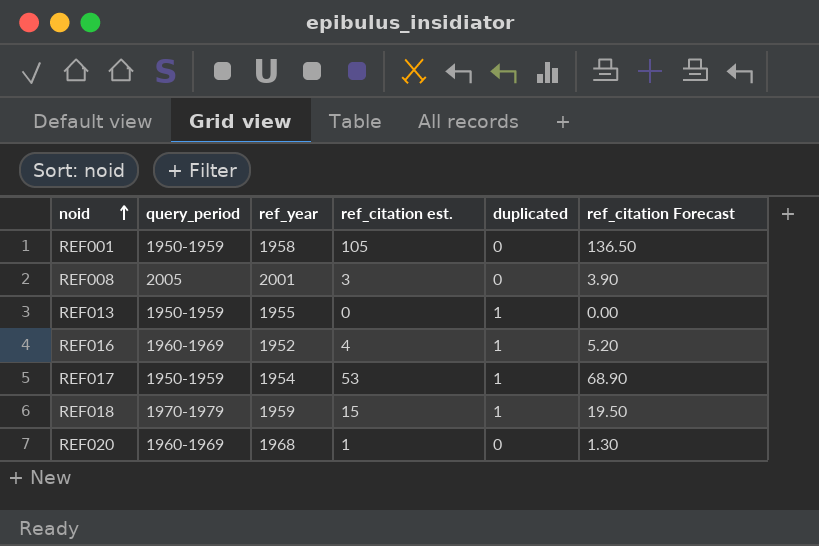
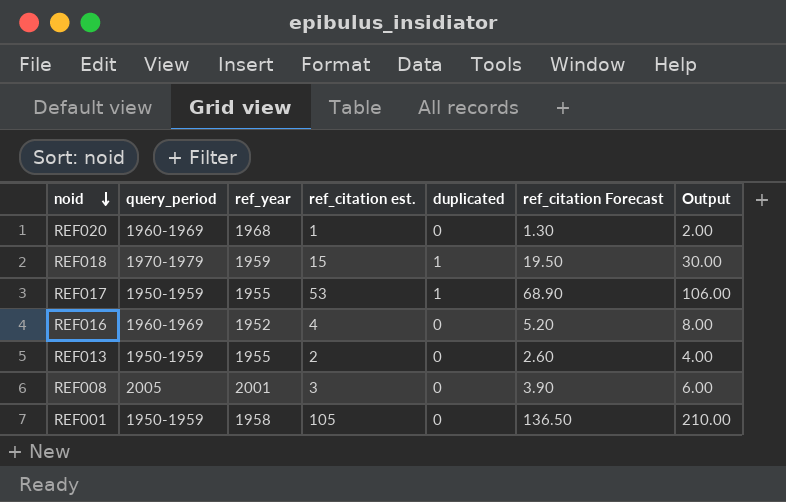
row order: noid ascending -> noid descending
column Output | formula: none -> [ref_citation est.] * 2
REF017 | ref_year: 1954 -> 1955
REF016 | duplicated: 1 -> 0
REF013 | ref_citation est.: 0 -> 2
REF013 | duplicated: 1 -> 0
REF013 | ref_citation Forecast: 0.00 -> 2.60

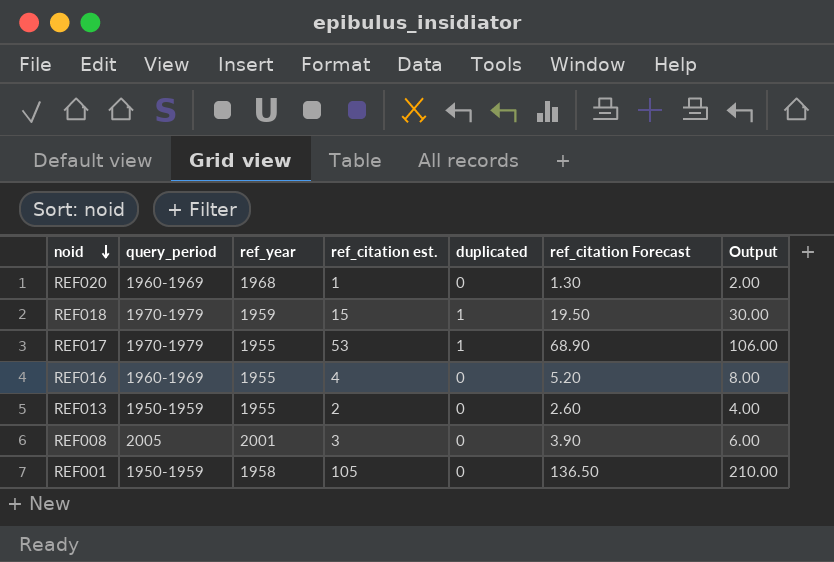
REF017 | query_period: 1950-1959 -> 1970-1979
REF016 | ref_year: 1952 -> 1955

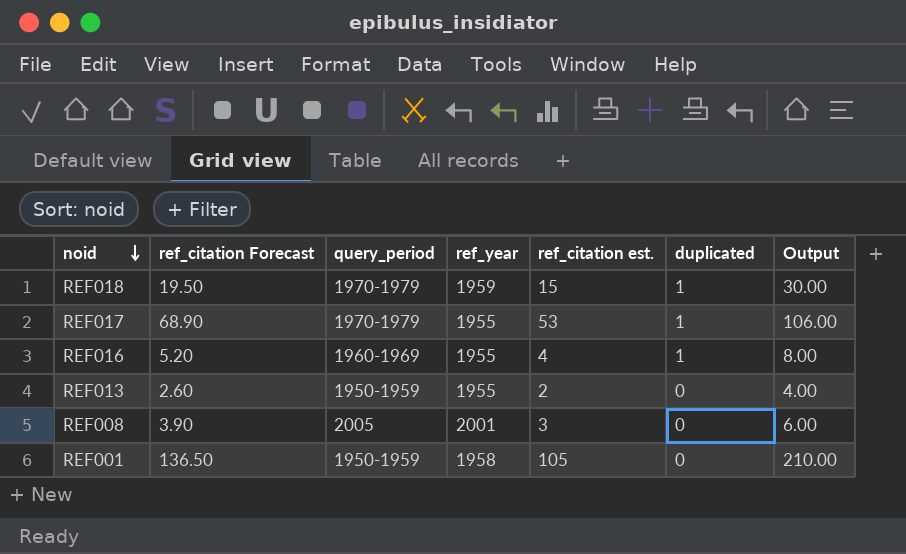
column ref_citation Forecast | position: 6 -> 2
row REF020: 1960-1969 | 1968 | 1 | 0 | 1.30 | 2.00 -> none
REF016 | duplicated: 0 -> 1

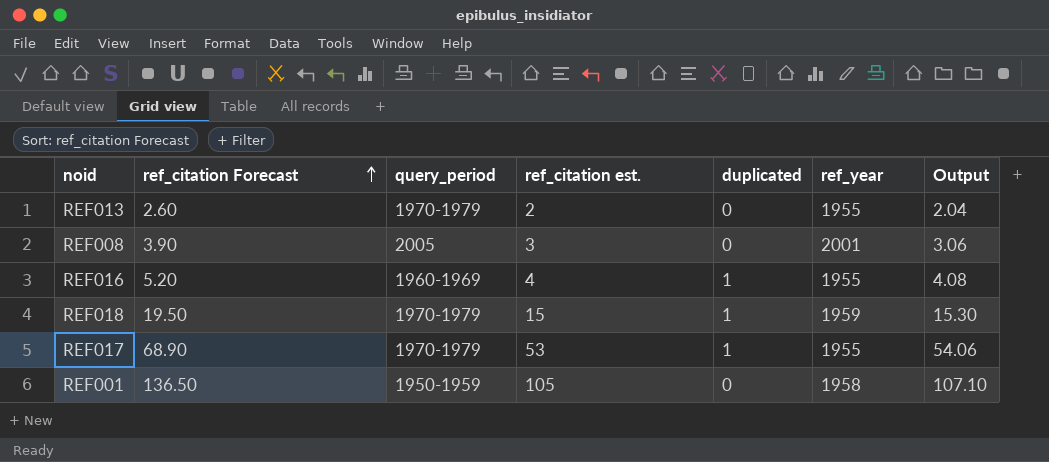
row order: noid descending -> ref_citation Forecast ascending
column ref_year | position: 4 -> 6
column Output | formula: [ref_citation est.] * 2 -> [ref_citation est.] * 1.02
REF013 | query_period: 1950-1959 -> 1970-1979

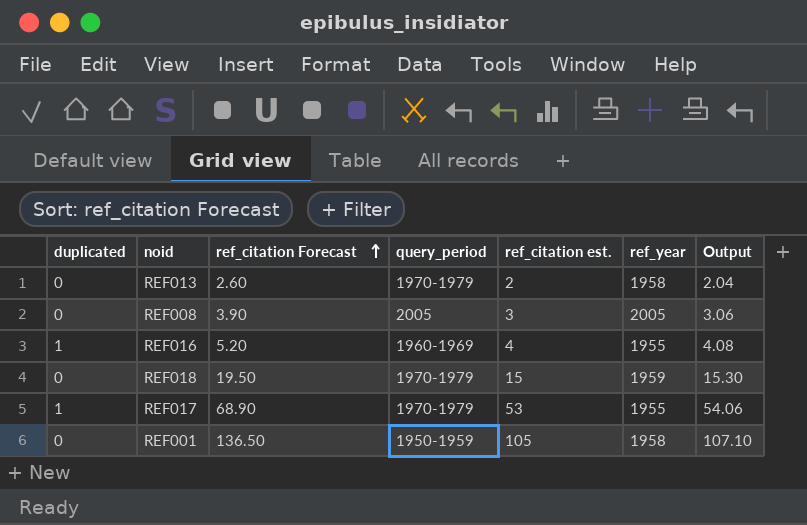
column duplicated | position: 5 -> 1
REF013 | ref_year: 1955 -> 1958
REF008 | ref_year: 2001 -> 2005
REF018 | duplicated: 1 -> 0

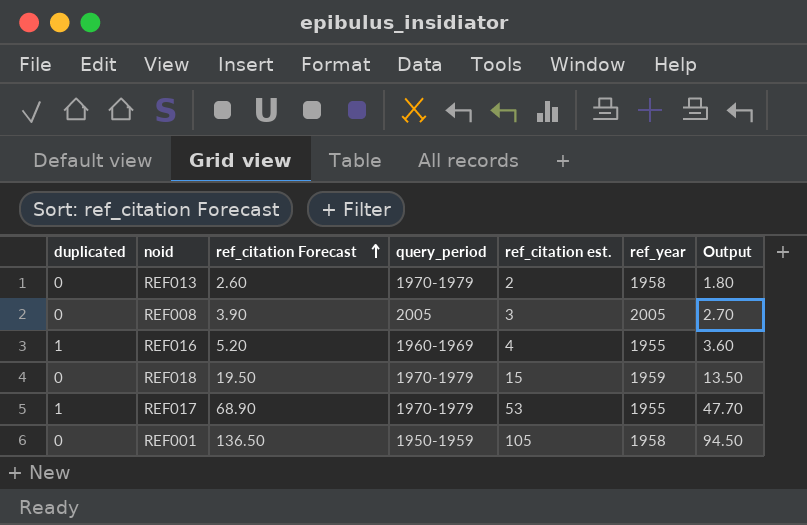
column Output | formula: [ref_citation est.] * 1.02 -> [ref_citation est.] * 0.9

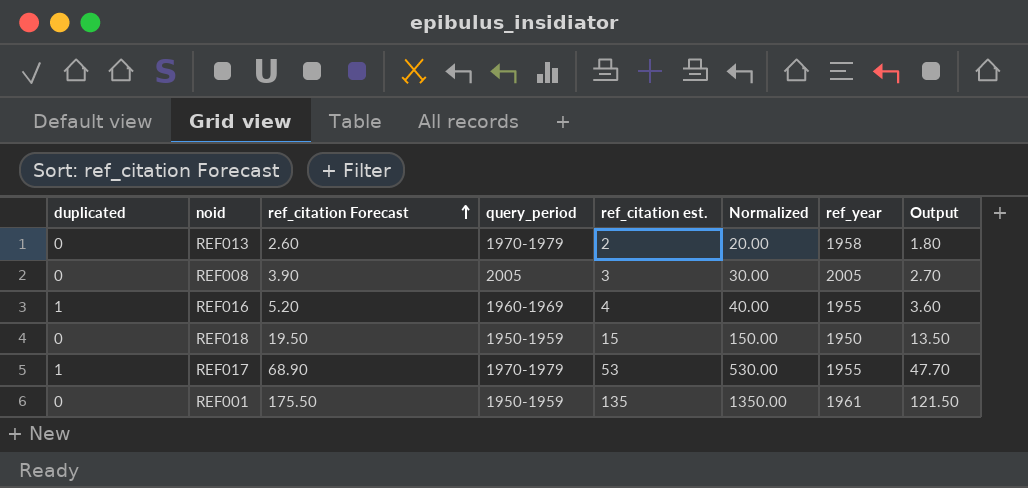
column Normalized | formula: none -> [ref_citation est.] * 10
REF018 | query_period: 1970-1979 -> 1950-1959
REF018 | ref_year: 1959 -> 1950
REF001 | ref_citation Forecast: 136.50 -> 175.50
REF001 | ref_citation est.: 105 -> 135
REF001 | ref_year: 1958 -> 1961
REF001 | Output: 94.50 -> 121.50

